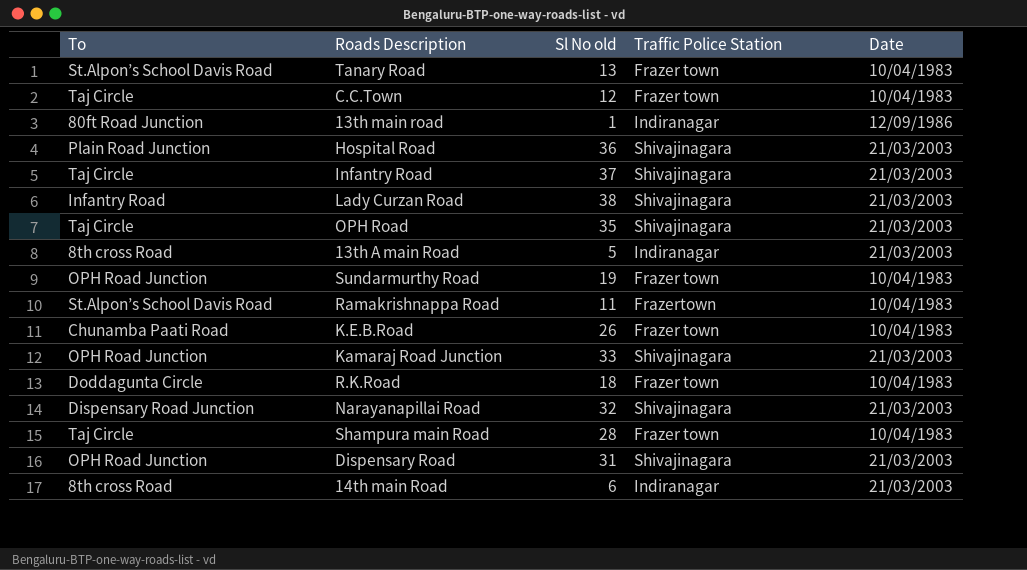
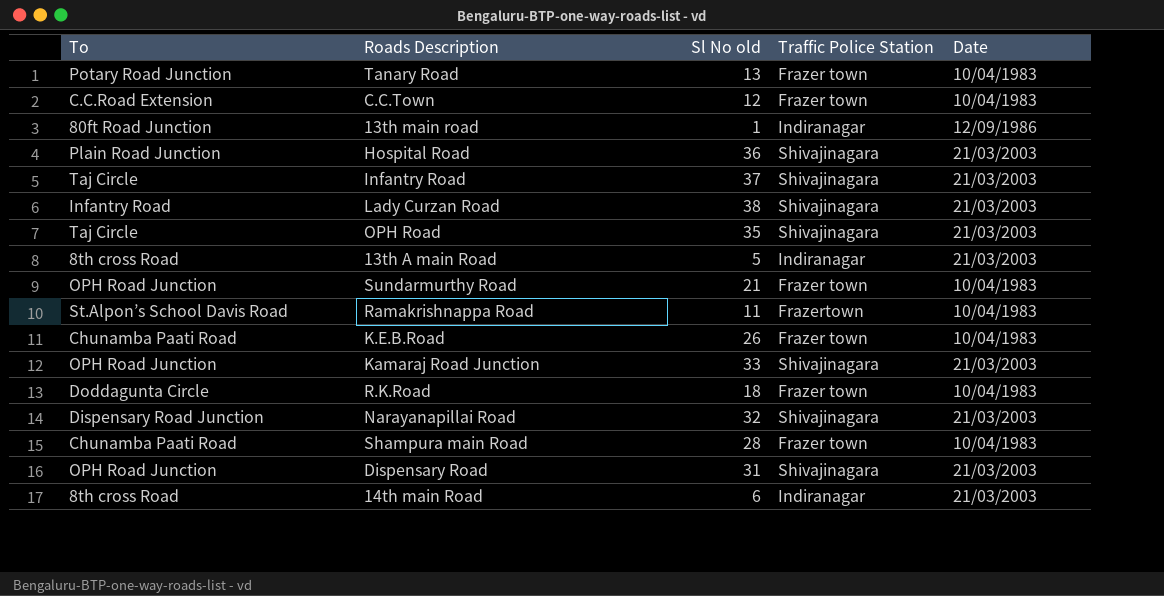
Tanary Road | To: St.Alpon’s School Davis Road -> Potary Road Junction
C.C.Town | To: Taj Circle -> C.C.Road Extension
Sundarmurthy Road | Sl No old: 19 -> 21
Shampura main Road | To: Taj Circle -> Chunamba Paati Road

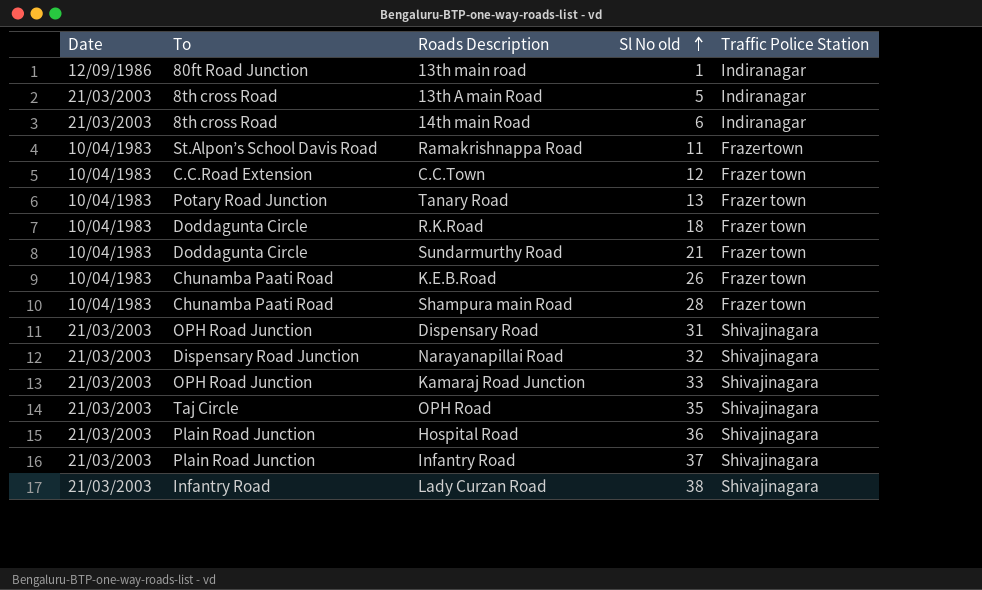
row order: none -> Sl No old ascending
column Date | position: 5 -> 1
Sundarmurthy Road | To: OPH Road Junction -> Doddagunta Circle
Infantry Road | To: Taj Circle -> Plain Road Junction

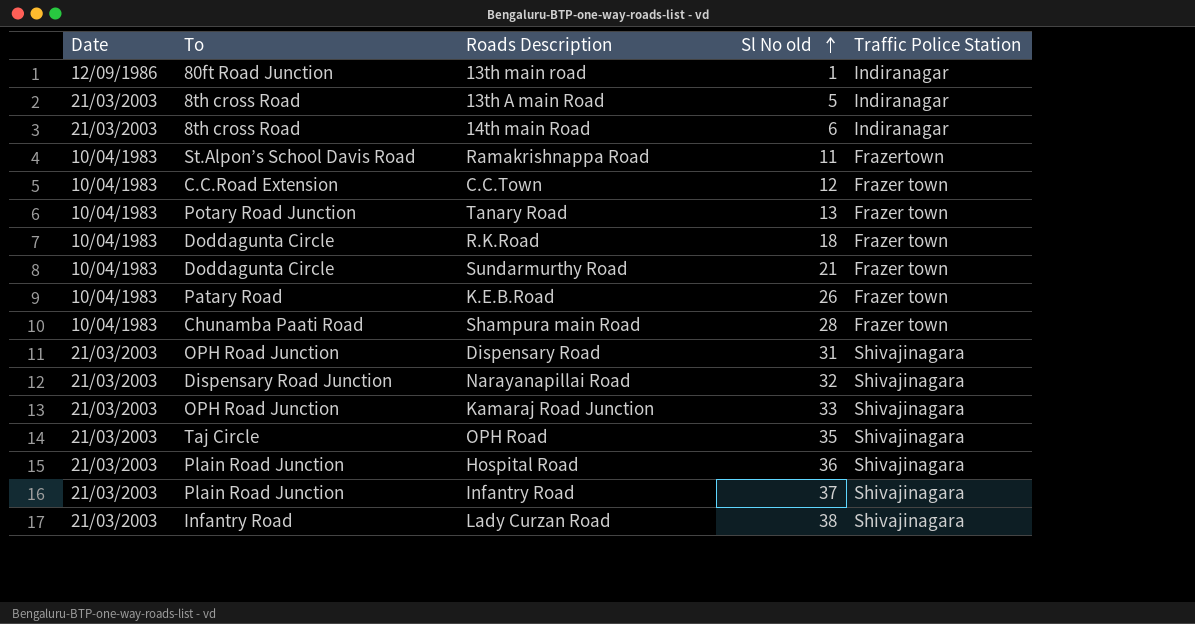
K.E.B.Road | To: Chunamba Paati Road -> Patary Road

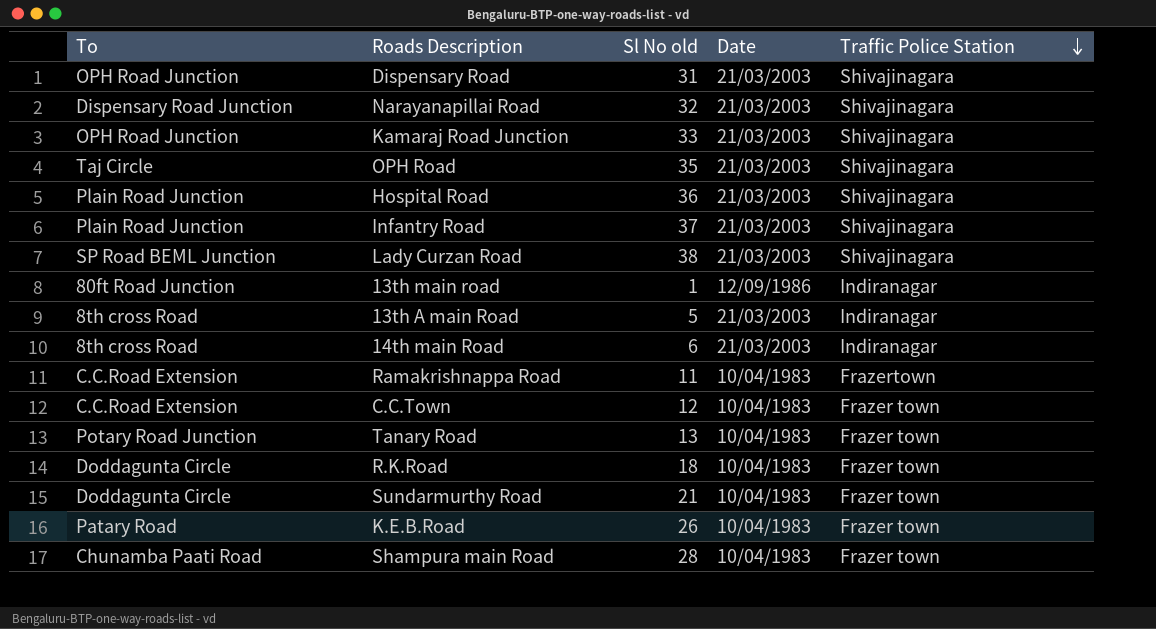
row order: Sl No old ascending -> Traffic Police Station descending
column Date | position: 1 -> 4
Lady Curzan Road | To: Infantry Road -> SP Road BEML Junction
Ramakrishnappa Road | To: St.Alpon’s School Davis Road -> C.C.Road Extension

